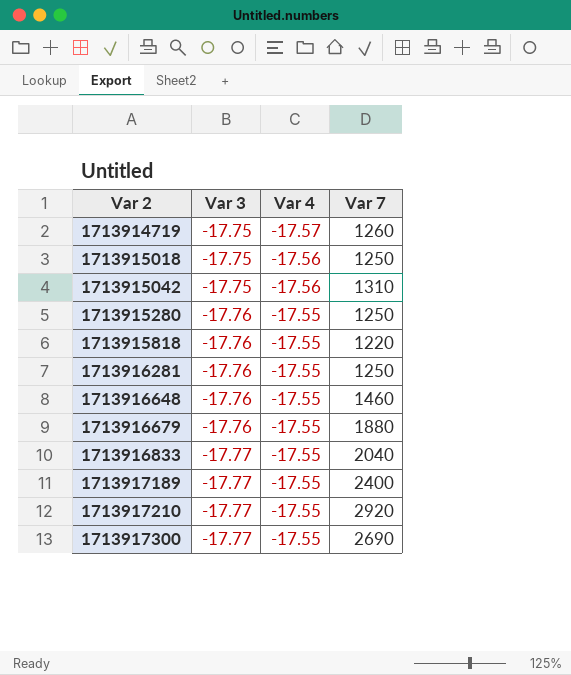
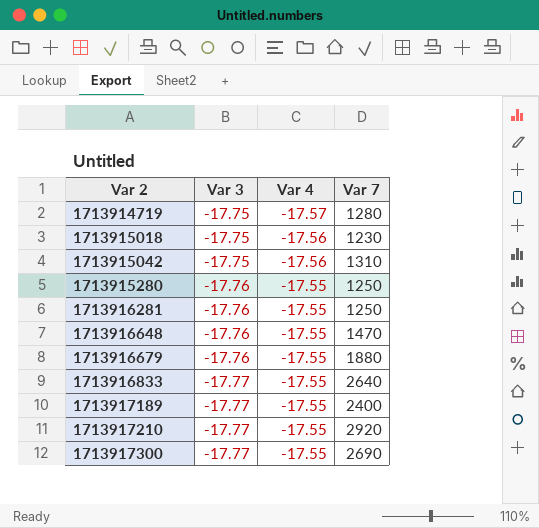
row 1713915818: -17.76 | -17.55 | 1220 -> none
1713914719 | Var 7: 1260 -> 1280
1713915018 | Var 7: 1250 -> 1230
1713916648 | Var 7: 1460 -> 1470
1713916833 | Var 7: 2040 -> 2640

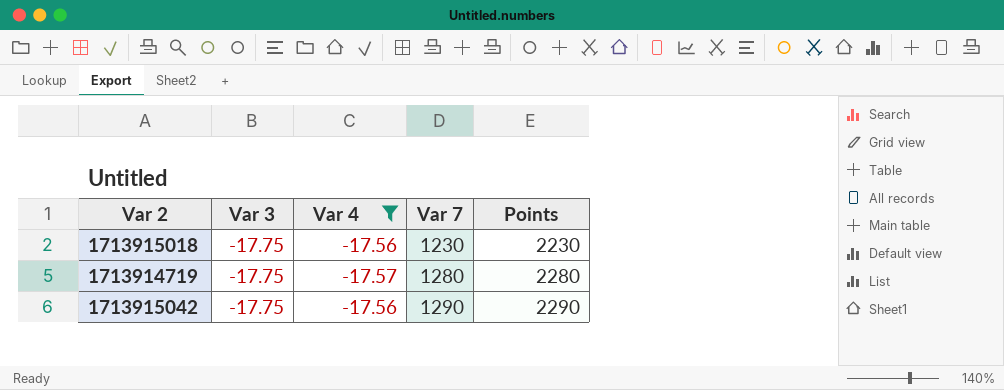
filter: none -> Var 4 != -17.55
row order: Var 2 ascending -> Var 7 ascending
column Points | formula: none -> [Var 7] + 1000
1713915042 | Var 7: 1310 -> 1290

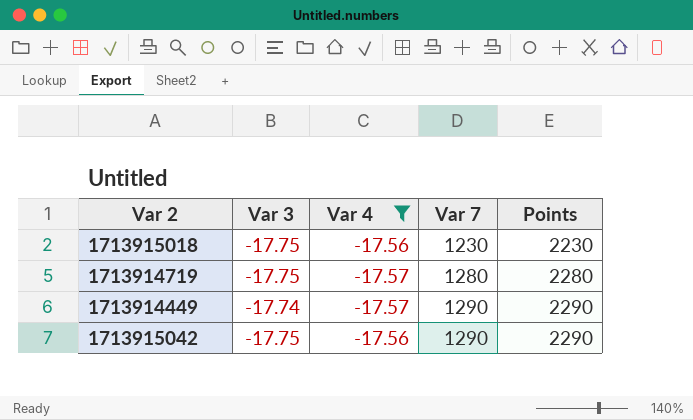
row 1713914449: none -> -17.74 | -17.57 | 1290 | 2290

